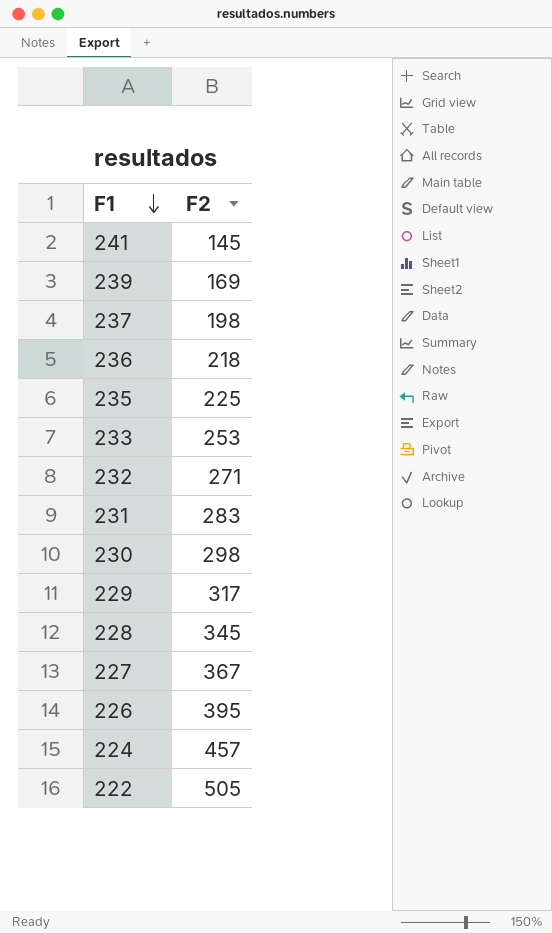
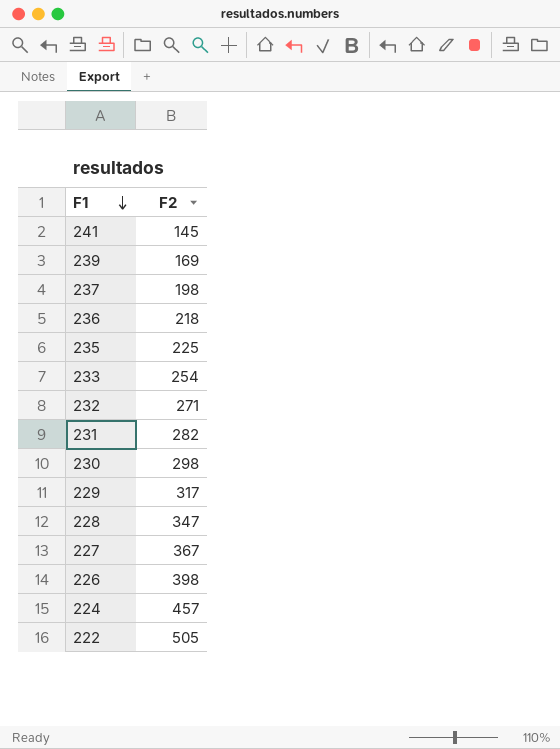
233 | F2: 253 -> 254
231 | F2: 283 -> 282
228 | F2: 345 -> 347
226 | F2: 395 -> 398

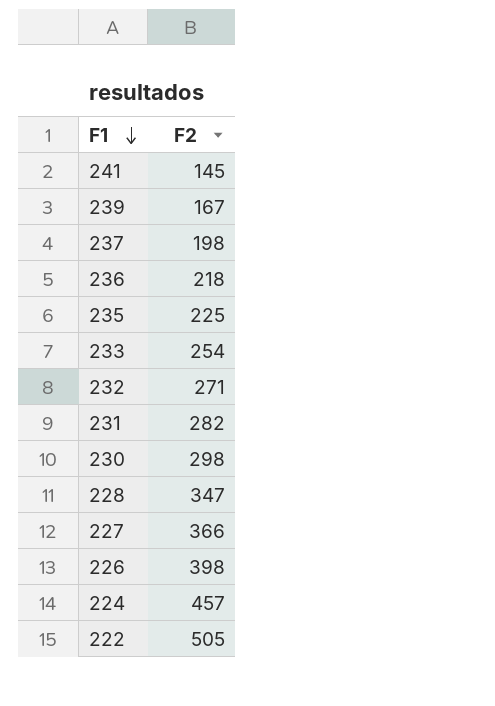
row 229: 317 -> none
239 | F2: 169 -> 167
227 | F2: 367 -> 366

